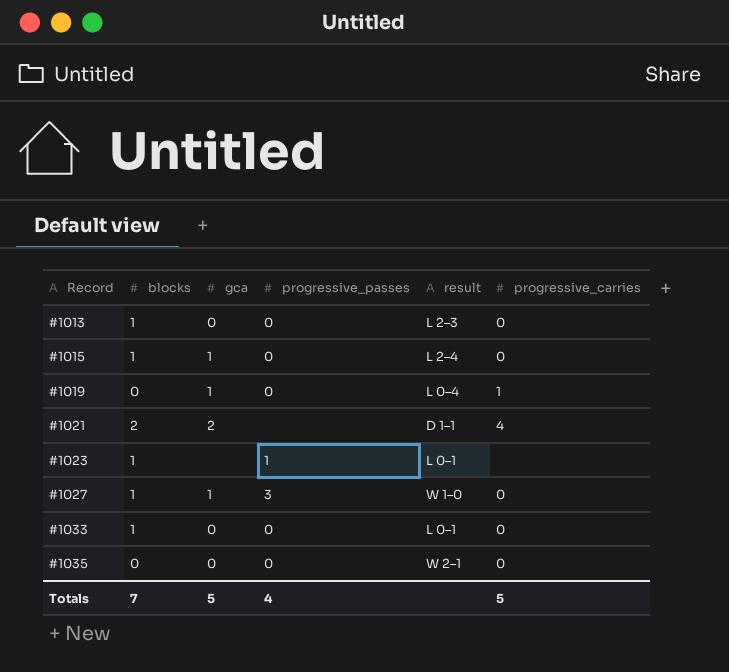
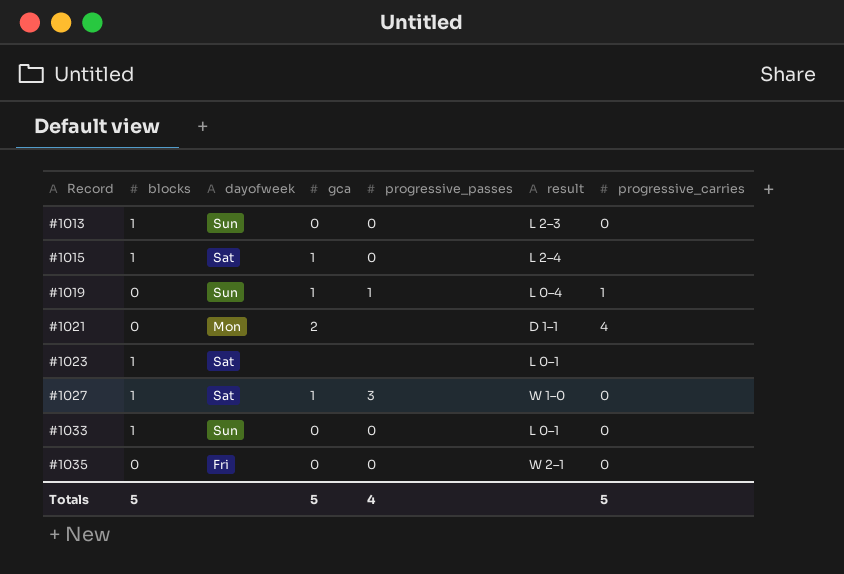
column dayofweek | position: none -> 3
#1015 | progressive_carries: 0 -> none
#1019 | progressive_passes: 0 -> 1
#1021 | blocks: 2 -> 0
#1023 | progressive_passes: 1 -> none
Totals | blocks: 7 -> 5

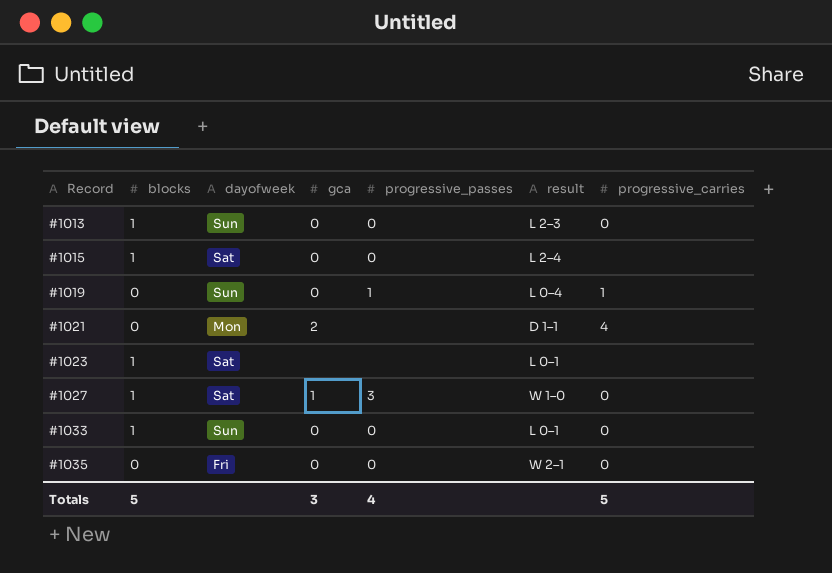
#1015 | gca: 1 -> 0
#1019 | gca: 1 -> 0
Totals | gca: 5 -> 3

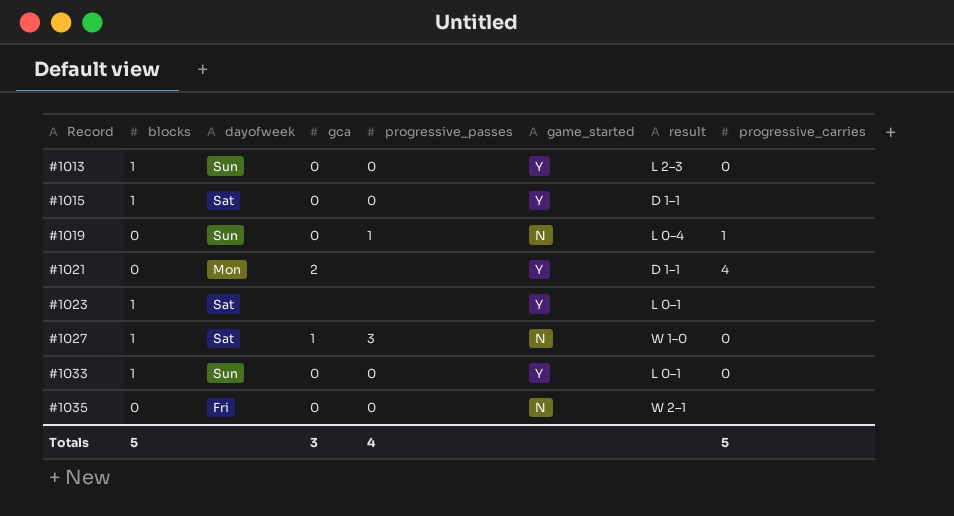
column game_started | position: none -> 6
#1015 | result: L 2–4 -> D 1–1
#1035 | progressive_carries: 0 -> none

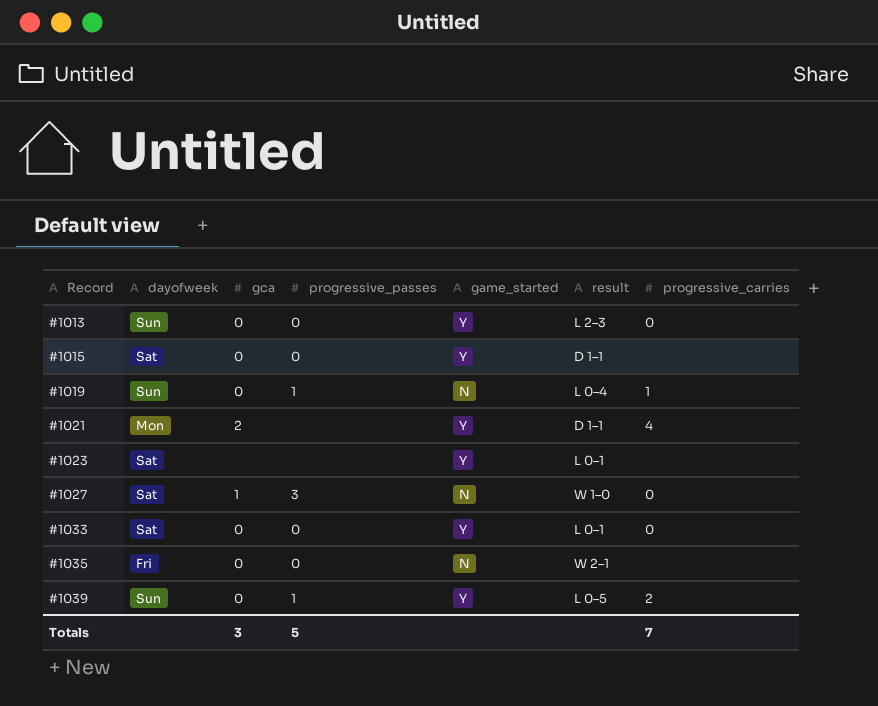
column blocks | position: 2 -> none
#1033 | dayofweek: Sun -> Sat
row #1039: none -> Sun | 0 | 1 | Y | L 0–5 | 2
Totals | progressive_passes: 4 -> 5
Totals | progressive_carries: 5 -> 7

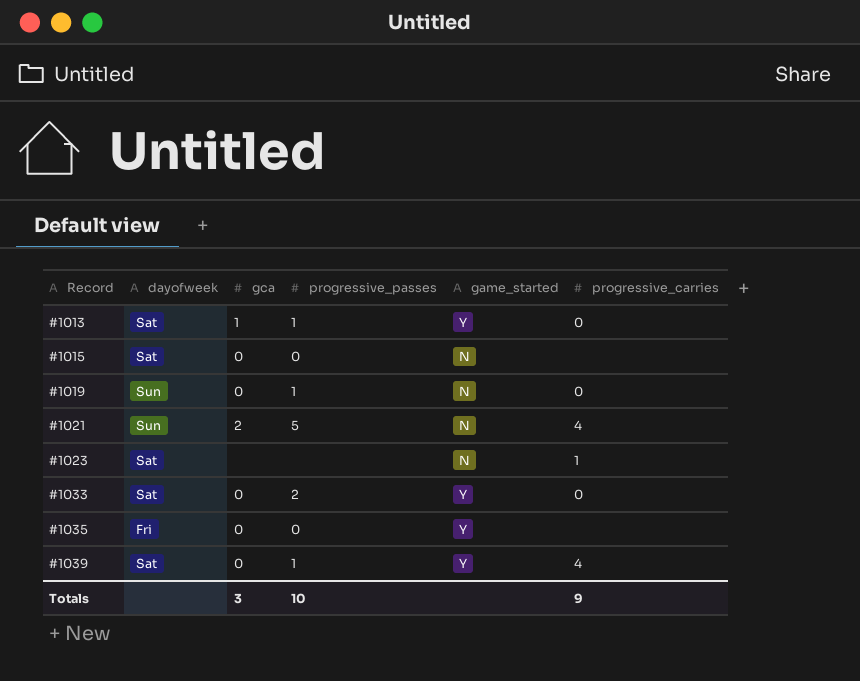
column result | position: 6 -> none
row #1027: Sat | 1 | 3 | N | W 1–0 | 0 -> none
#1013 | dayofweek: Sun -> Sat
#1013 | gca: 0 -> 1
#1013 | progressive_passes: 0 -> 1
#1015 | game_started: Y -> N
#1019 | progressive_carries: 1 -> 0
#1021 | dayofweek: Mon -> Sun
#1021 | progressive_passes: none -> 5
#1021 | game_started: Y -> N
#1023 | game_started: Y -> N
#1023 | progressive_carries: none -> 1
#1033 | progressive_passes: 0 -> 2
#1035 | game_started: N -> Y
#1039 | dayofweek: Sun -> Sat
#1039 | progressive_carries: 2 -> 4
Totals | progressive_passes: 5 -> 10
Totals | progressive_carries: 7 -> 9

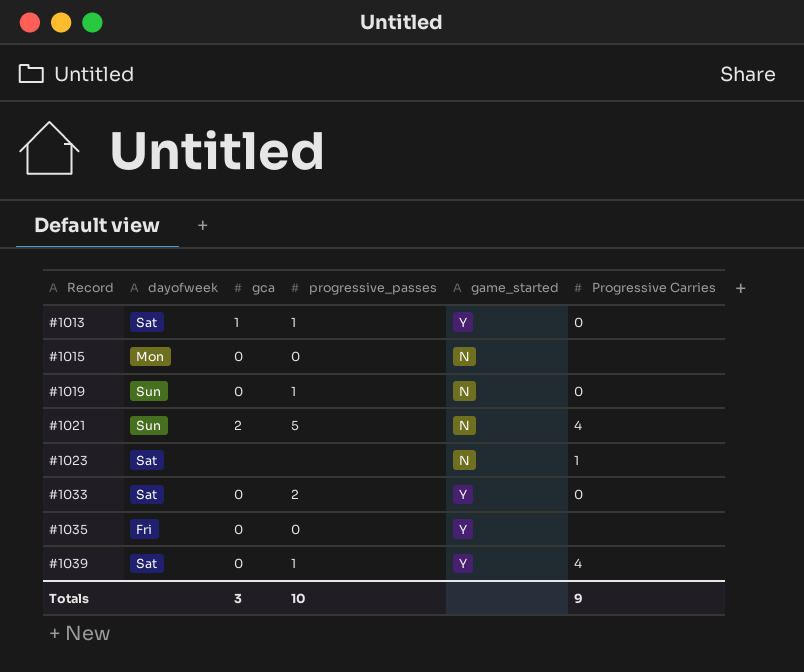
column name: progressive_carries -> Progressive Carries
#1015 | dayofweek: Sat -> Mon

